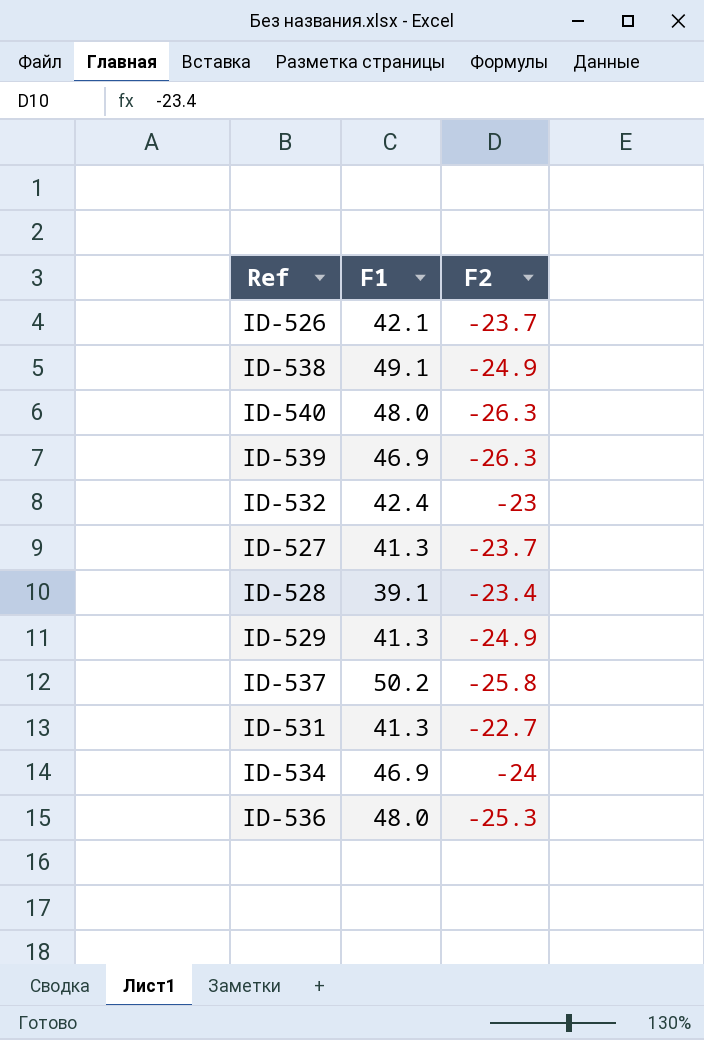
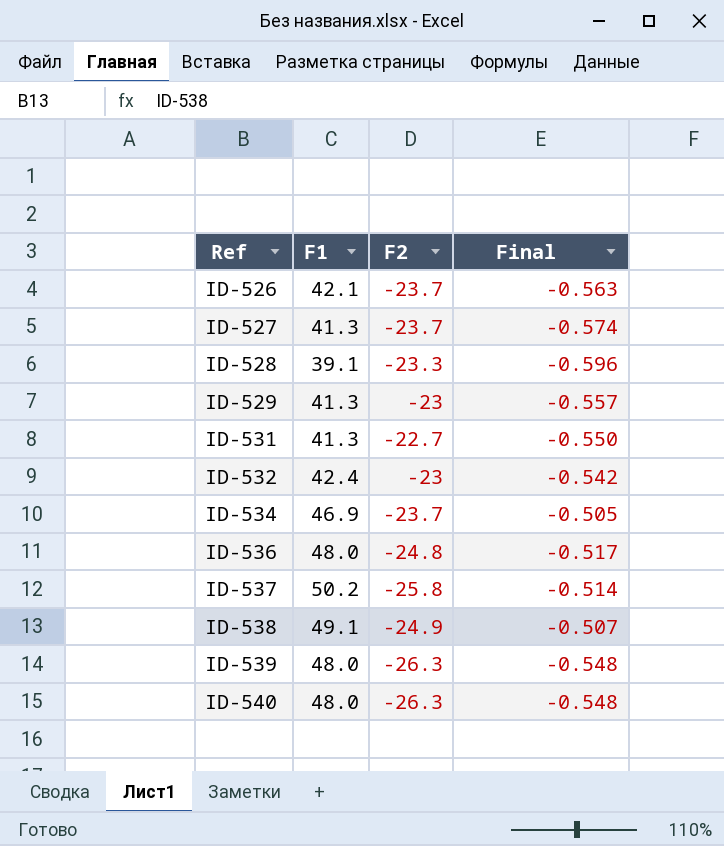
row order: none -> Ref ascending
column Final | formula: none -> [F2] / [F1]
ID-528 | F2: -23.4 -> -23.3
ID-529 | F2: -24.9 -> -23
ID-534 | F2: -24 -> -23.7
ID-536 | F2: -25.3 -> -24.8
ID-539 | F1: 46.9 -> 48.0

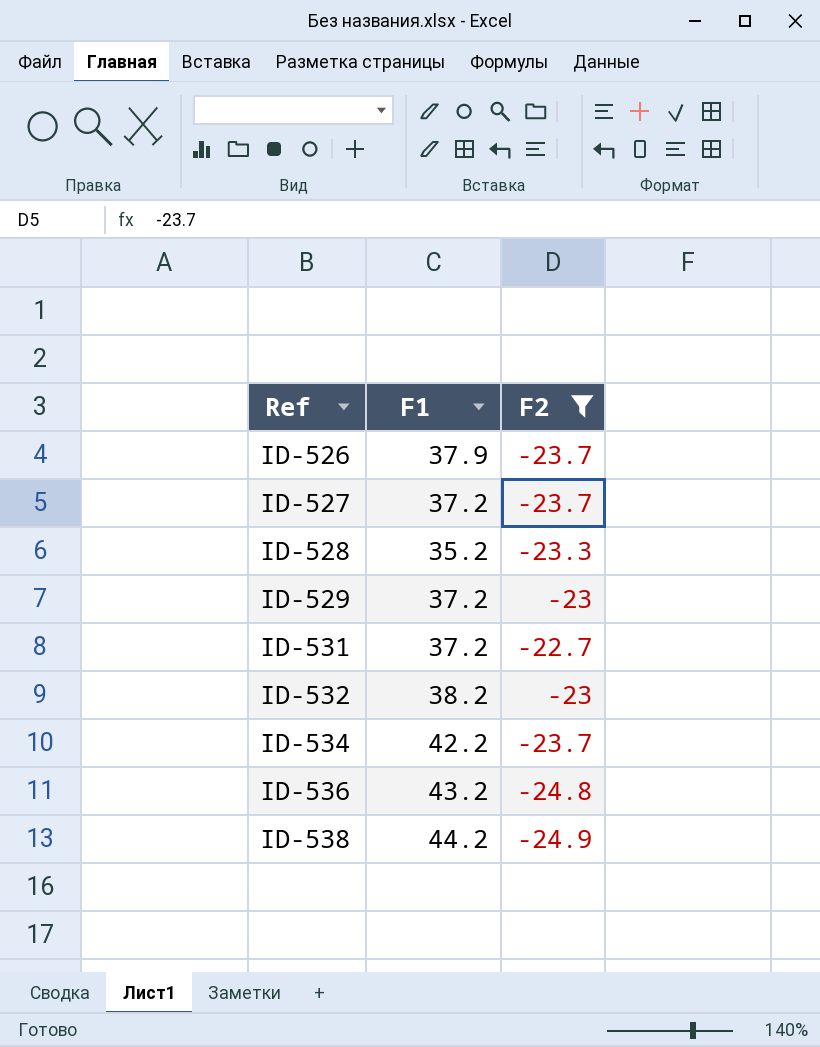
filter: none -> F2 >= -24.9
column Final | formula: [F2] / [F1] -> none
ID-526 | F1: 42.1 -> 37.9
ID-527 | F1: 41.3 -> 37.2
ID-528 | F1: 39.1 -> 35.2
ID-529 | F1: 41.3 -> 37.2
ID-531 | F1: 41.3 -> 37.2
ID-532 | F1: 42.4 -> 38.2
ID-534 | F1: 46.9 -> 42.2
ID-536 | F1: 48.0 -> 43.2
ID-538 | F1: 49.1 -> 44.2

